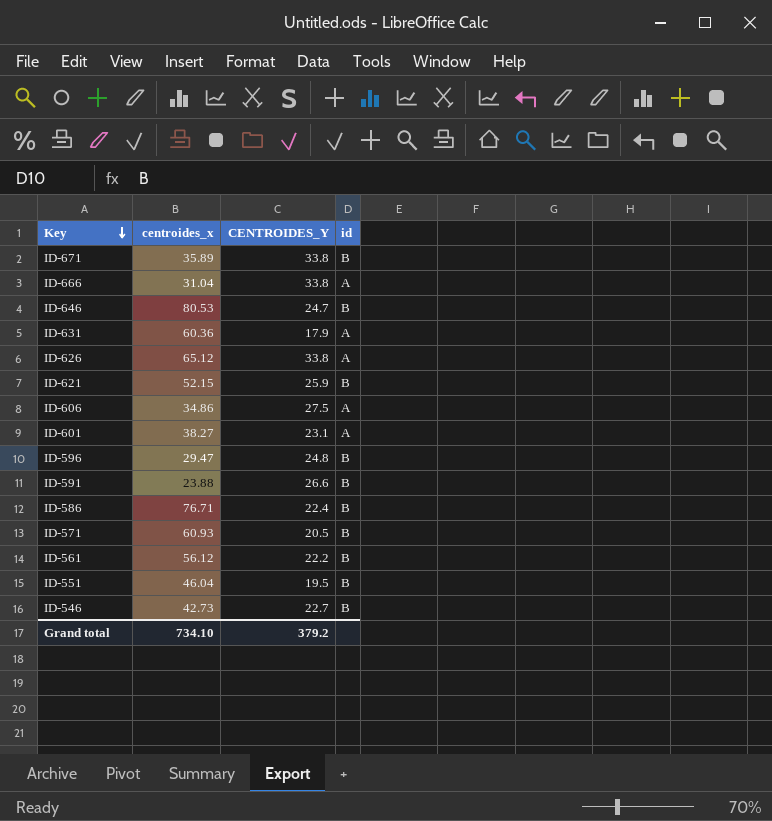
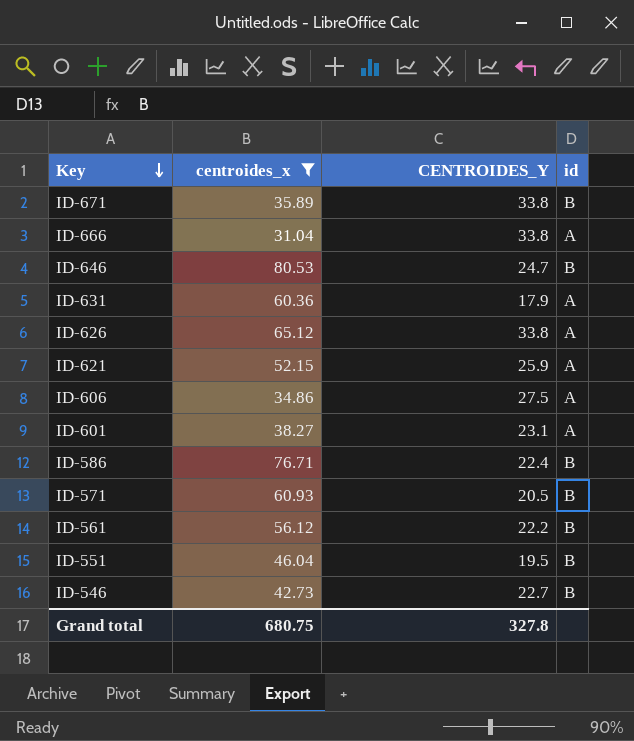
filter: none -> centroides_x >= 31.04
ID-621 | id: B -> A
Grand total | centroides_x: 734.10 -> 680.75
Grand total | CENTROIDES_Y: 379.2 -> 327.8

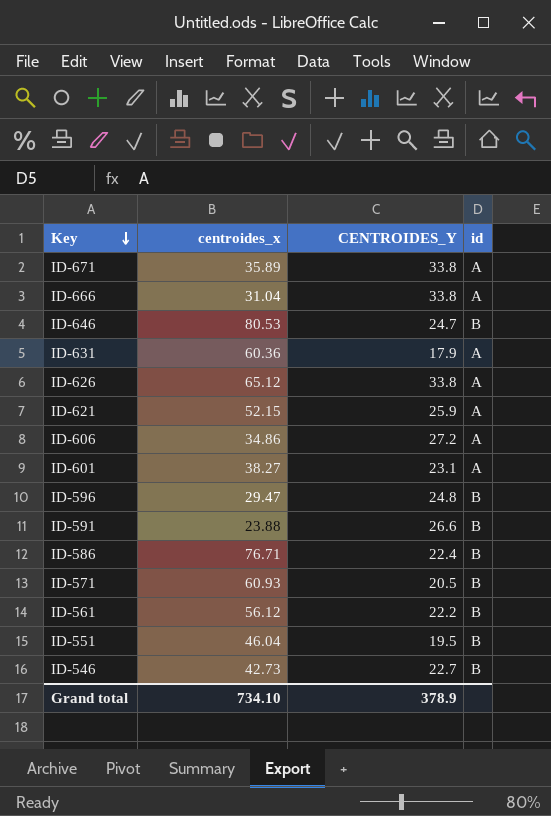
filter: centroides_x >= 31.04 -> none
ID-671 | id: B -> A
ID-606 | CENTROIDES_Y: 27.5 -> 27.2
Grand total | centroides_x: 680.75 -> 734.10
Grand total | CENTROIDES_Y: 327.8 -> 378.9

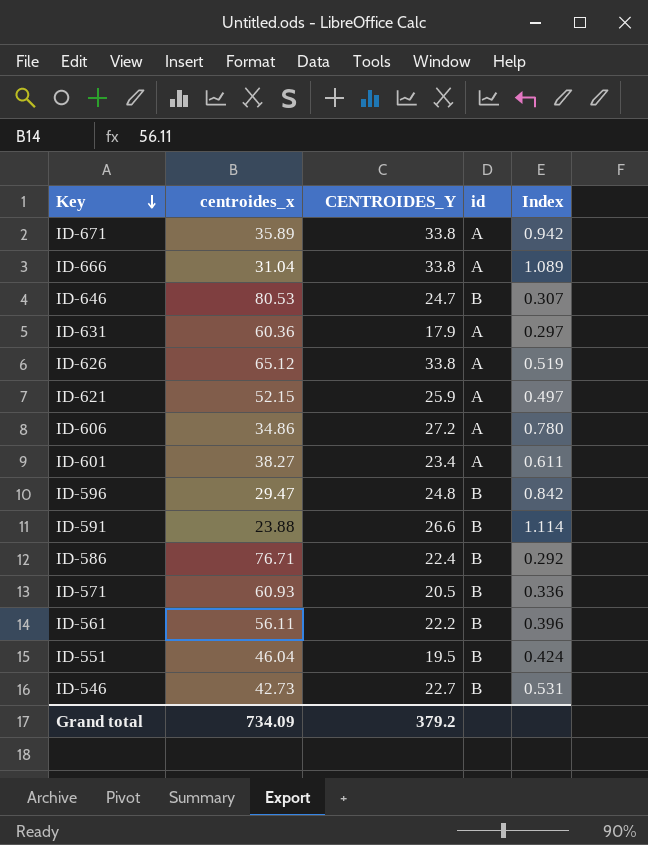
column Index | formula: none -> [CENTROIDES_Y] / [centroides_x]
ID-601 | CENTROIDES_Y: 23.1 -> 23.4
ID-561 | centroides_x: 56.12 -> 56.11
Grand total | centroides_x: 734.10 -> 734.09
Grand total | CENTROIDES_Y: 378.9 -> 379.2

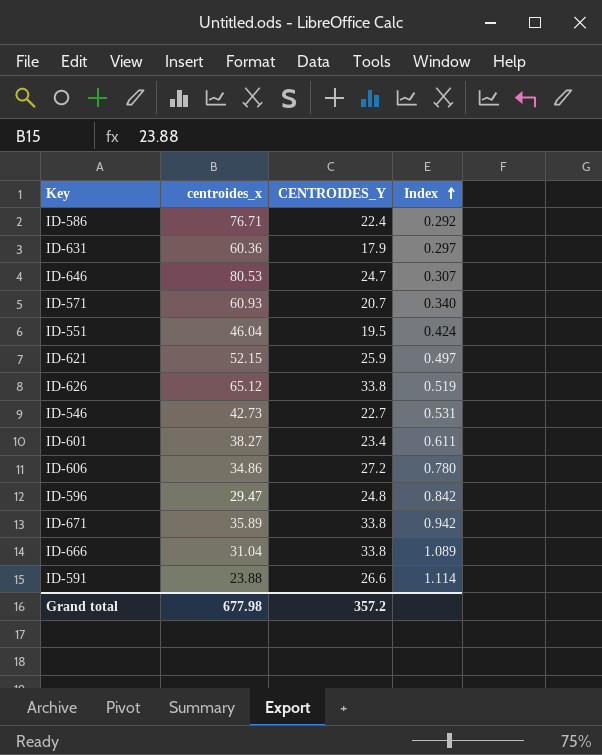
row order: Key descending -> Index ascending
column id | position: 4 -> none
row ID-561: 56.11 | 22.2 | B | 0.396 -> none
ID-571 | CENTROIDES_Y: 20.5 -> 20.7
ID-571 | Index: 0.336 -> 0.340
Grand total | centroides_x: 734.09 -> 677.98
Grand total | CENTROIDES_Y: 379.2 -> 357.2

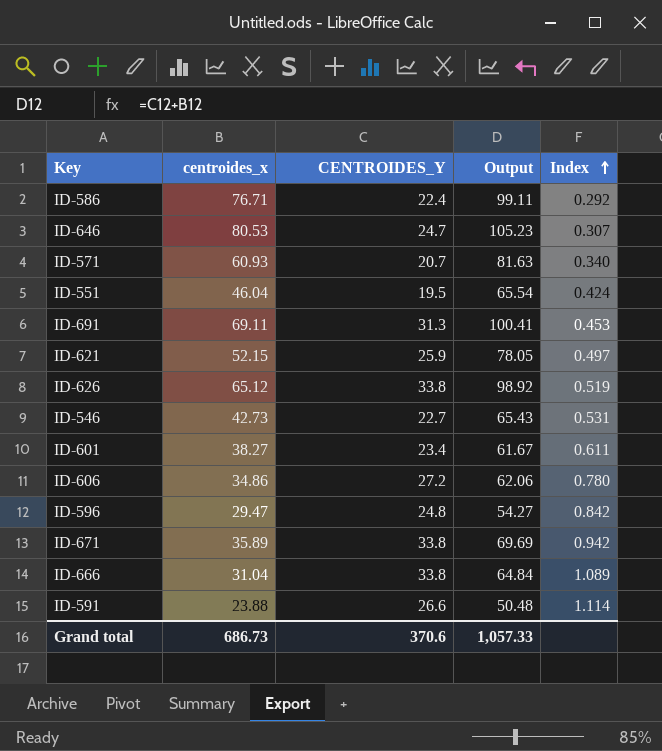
column Output | formula: none -> [centroides_x] + [CENTROIDES_Y]
row ID-631: 60.36 | 17.9 | 0.297 -> none
row ID-691: none -> 69.11 | 31.3 | 100.41 | 0.453
Grand total | centroides_x: 677.98 -> 686.73
Grand total | CENTROIDES_Y: 357.2 -> 370.6

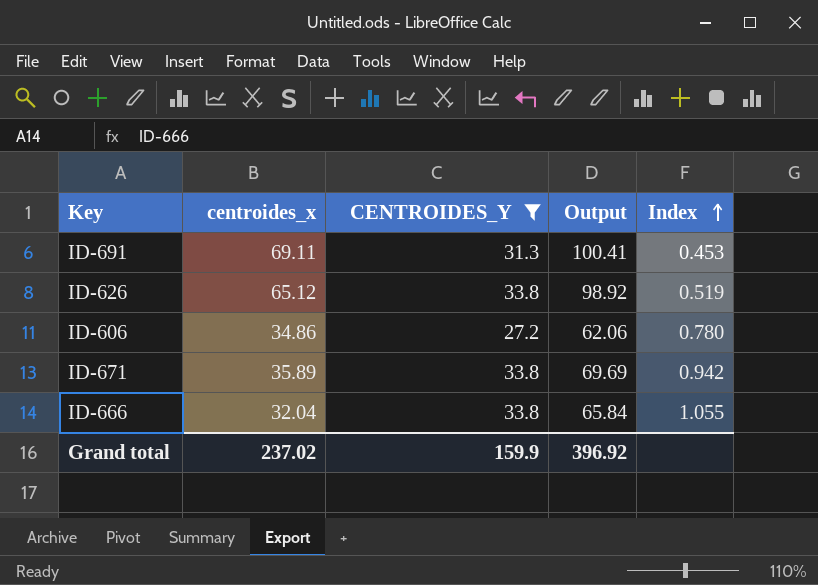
filter: none -> CENTROIDES_Y >= 27.2
ID-666 | centroides_x: 31.04 -> 32.04
ID-666 | Output: 64.84 -> 65.84
ID-666 | Index: 1.089 -> 1.055
Grand total | centroides_x: 686.73 -> 237.02
Grand total | CENTROIDES_Y: 370.6 -> 159.9
Grand total | Output: 1,057.33 -> 396.92

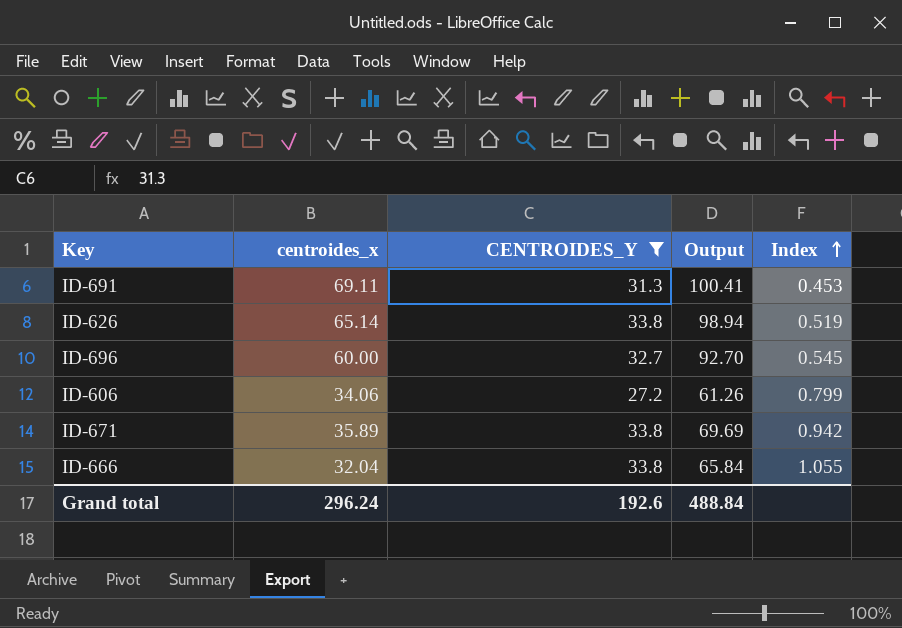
ID-626 | centroides_x: 65.12 -> 65.14
ID-626 | Output: 98.92 -> 98.94
row ID-696: none -> 60.00 | 32.7 | 92.70 | 0.545
ID-606 | centroides_x: 34.86 -> 34.06
ID-606 | Output: 62.06 -> 61.26
ID-606 | Index: 0.780 -> 0.799
Grand total | centroides_x: 237.02 -> 296.24
Grand total | CENTROIDES_Y: 159.9 -> 192.6
Grand total | Output: 396.92 -> 488.84

